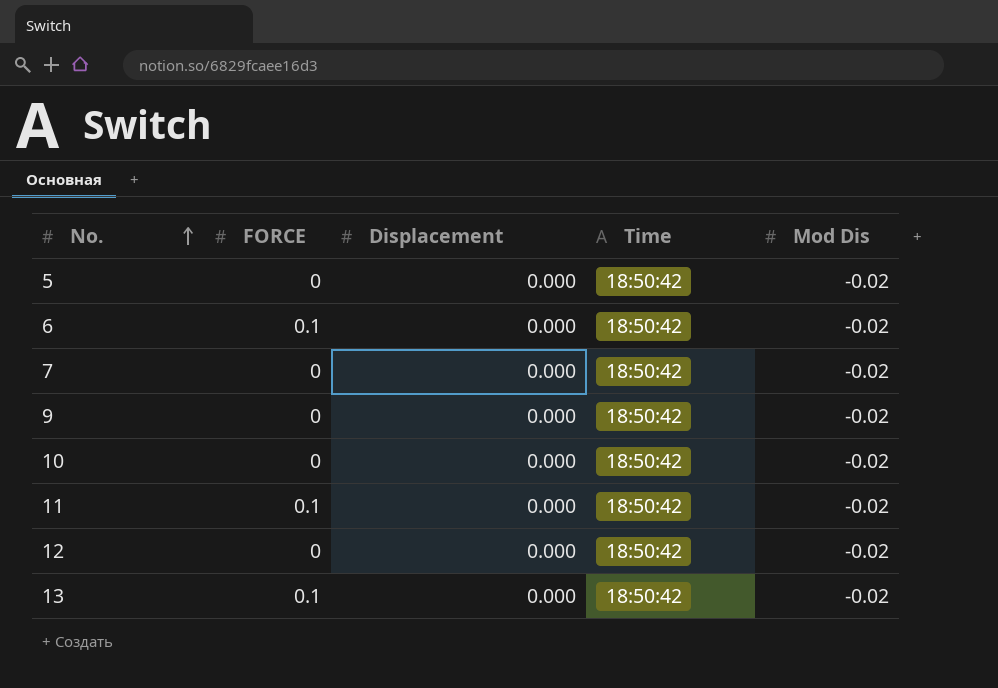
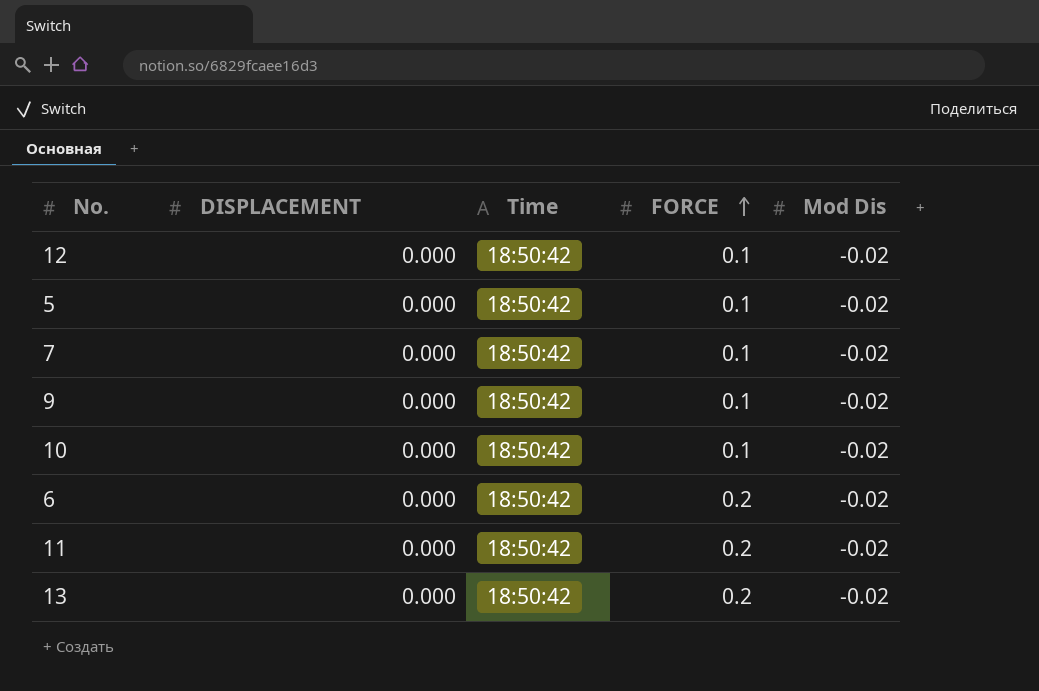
row order: No. ascending -> FORCE ascending
column name: Displacement -> DISPLACEMENT
column FORCE | position: 2 -> 4
12 | FORCE: 0 -> 0.1
5 | FORCE: 0 -> 0.1
7 | FORCE: 0 -> 0.1
9 | FORCE: 0 -> 0.1
10 | FORCE: 0 -> 0.1
6 | FORCE: 0.1 -> 0.2
11 | FORCE: 0.1 -> 0.2
13 | FORCE: 0.1 -> 0.2

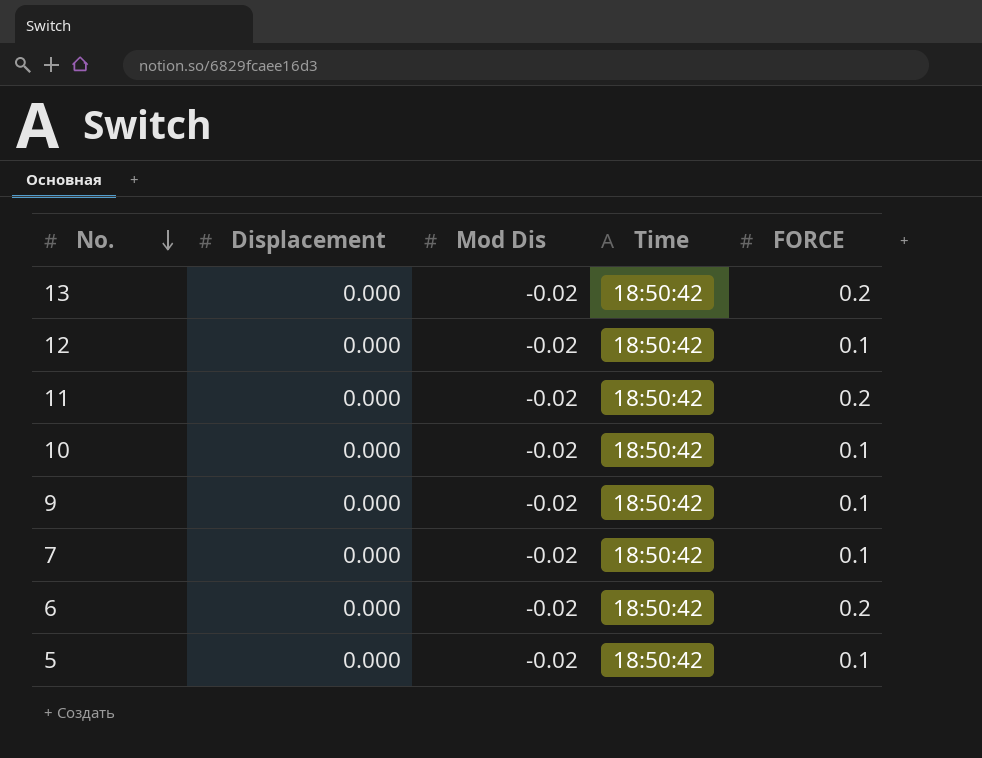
row order: FORCE ascending -> No. descending
column name: DISPLACEMENT -> Displacement
column Mod Dis | position: 5 -> 3

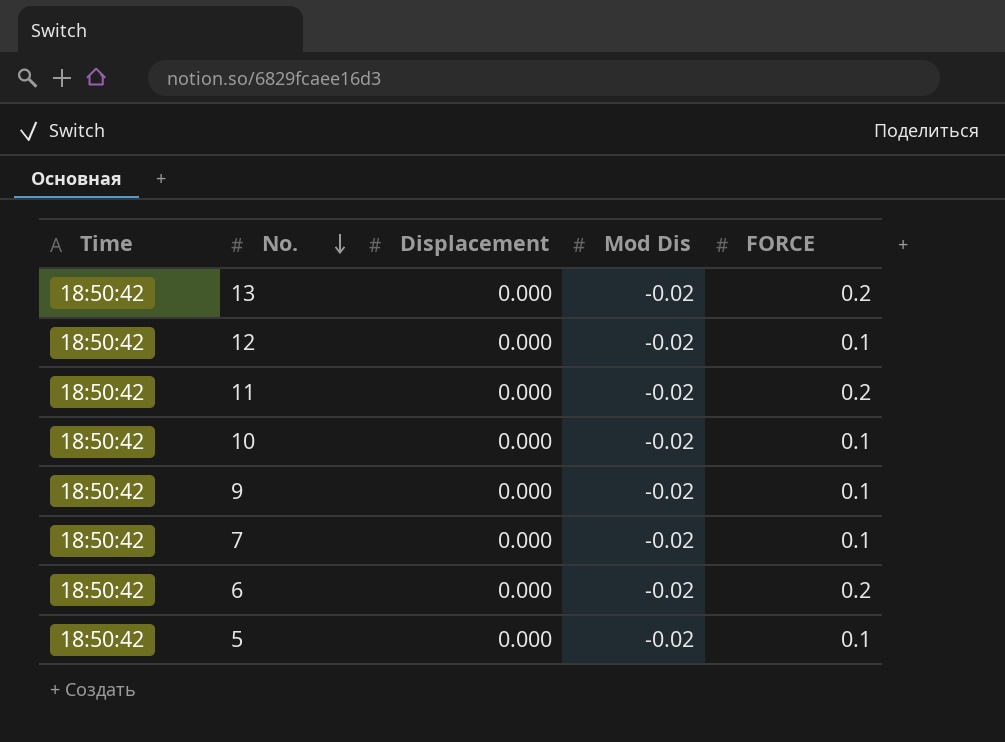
column Time | position: 4 -> 1

